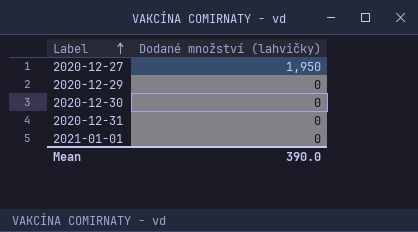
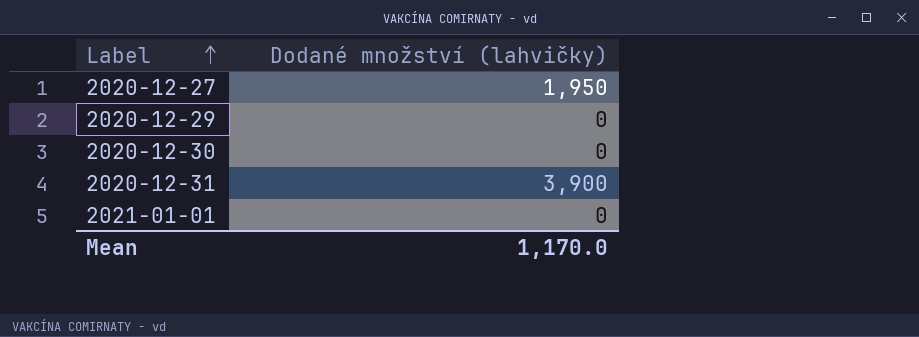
2020-12-31 | Dodané množství (lahvičky): 0 -> 3,900
Mean | Dodané množství (lahvičky): 390.0 -> 1,170.0

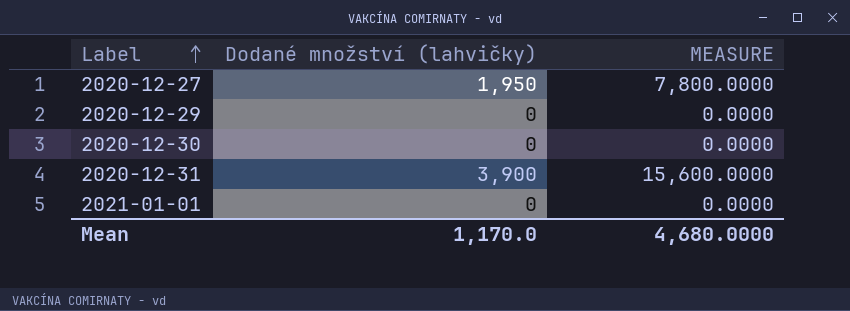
column MEASURE | formula: none -> [Dodané množství (lahvičky)] * 4

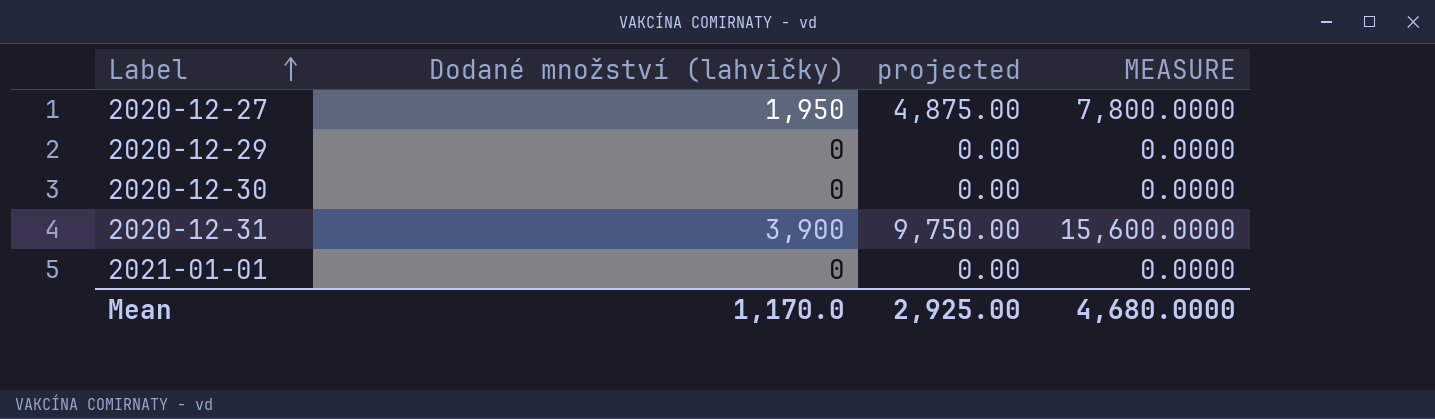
column projected | formula: none -> [Dodané množství (lahvičky)] * 2.5

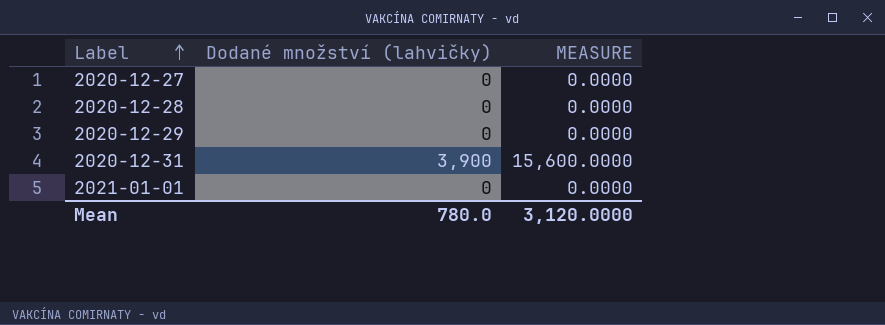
column projected | formula: [Dodané množství (lahvičky)] * 2.5 -> none
row 2020-12-30: 0 | 0.00 | 0.0000 -> none
2020-12-27 | Dodané množství (lahvičky): 1,950 -> 0
2020-12-27 | MEASURE: 7,800.0000 -> 0.0000
row 2020-12-28: none -> 0 | 0.0000
Mean | Dodané množství (lahvičky): 1,170.0 -> 780.0
Mean | MEASURE: 4,680.0000 -> 3,120.0000

